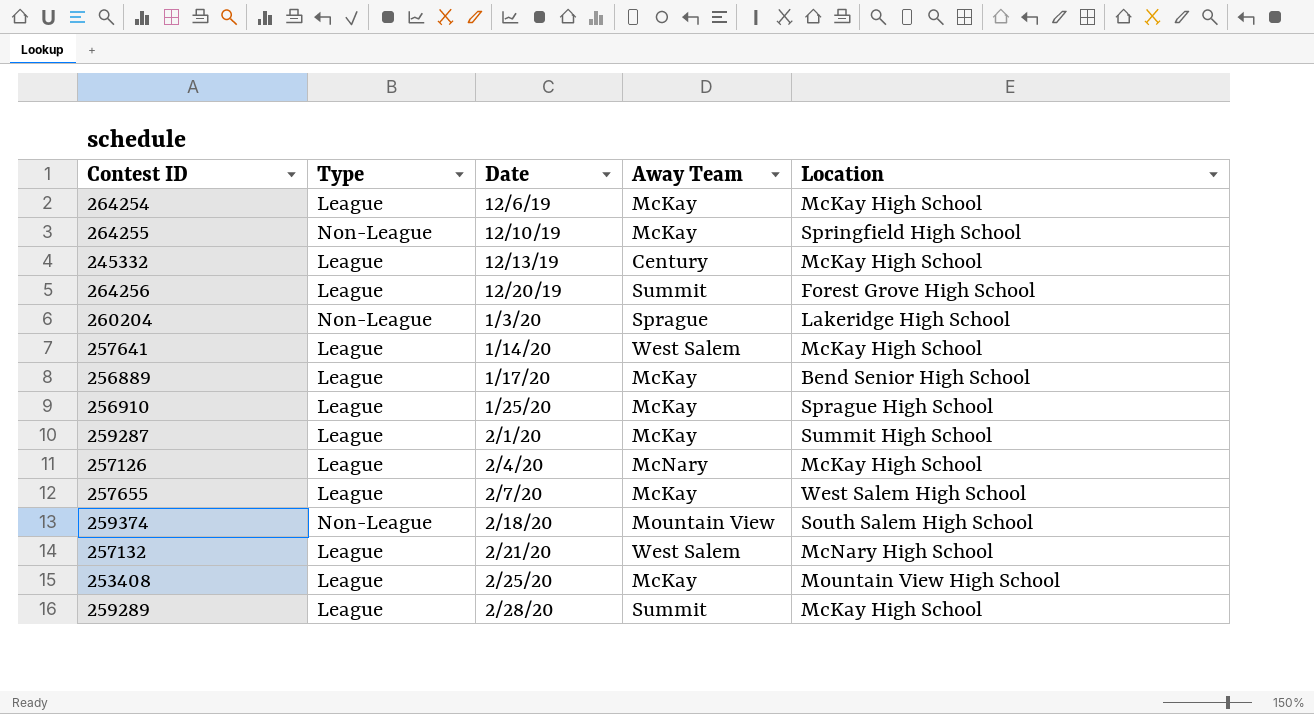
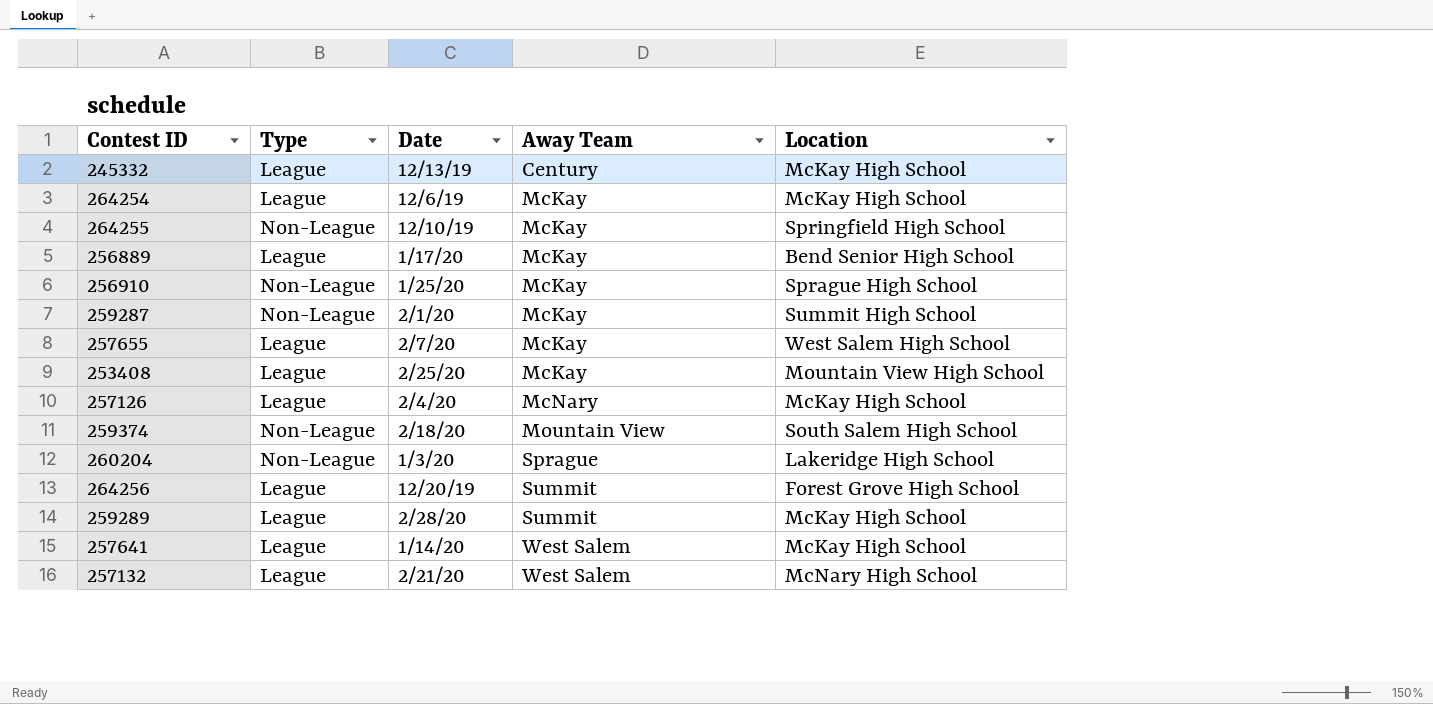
row order: Date ascending -> Away Team ascending
256910 | Type: League -> Non-League
259287 | Type: League -> Non-League

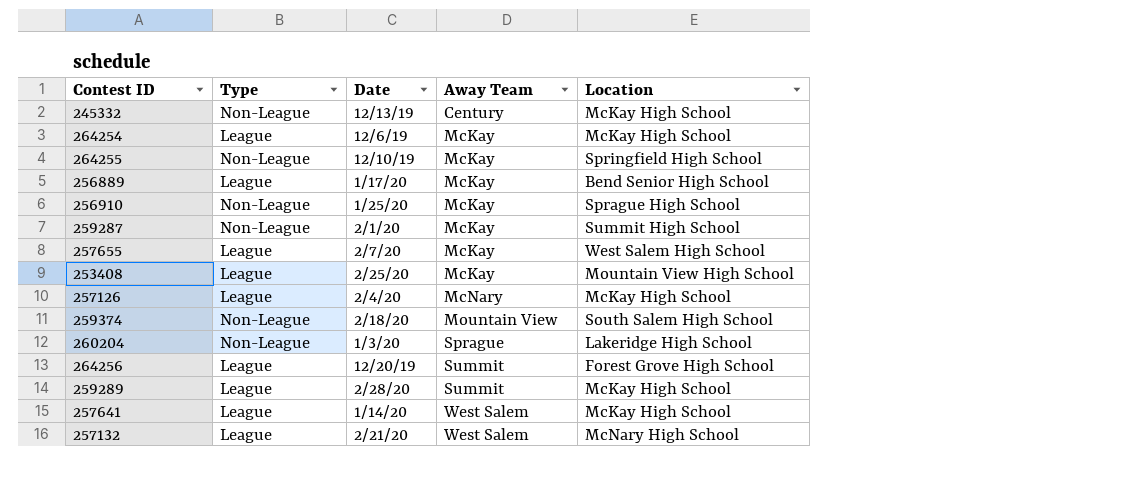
245332 | Type: League -> Non-League

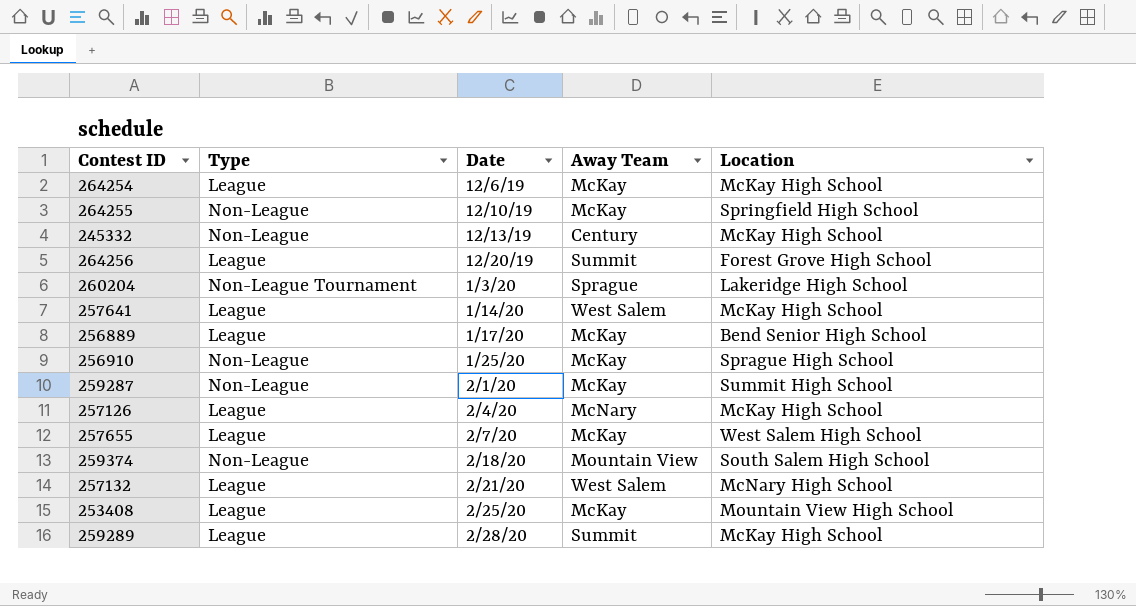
row order: Away Team ascending -> Date ascending
260204 | Type: Non-League -> Non-League Tournament

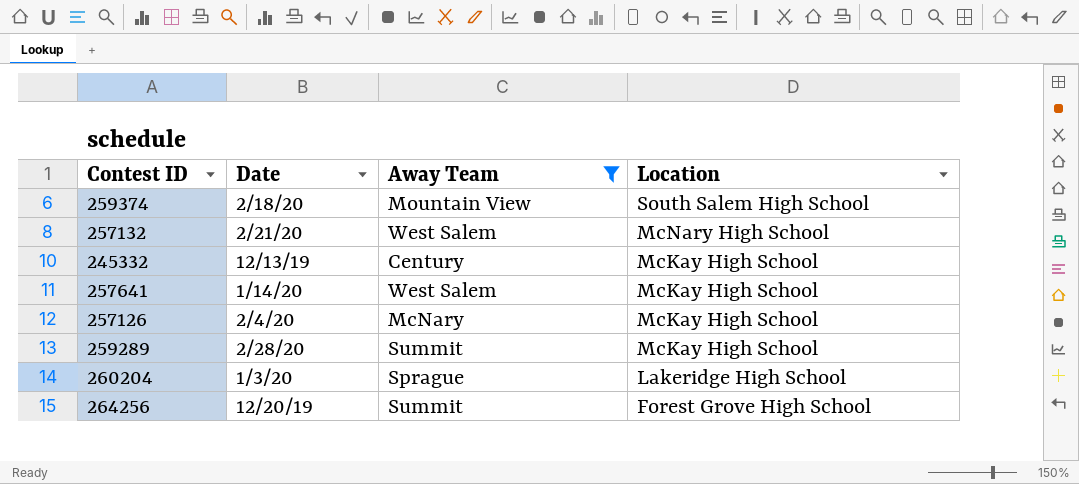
filter: none -> Away Team != McKay
row order: Date ascending -> Location descending
column Type | position: 2 -> none

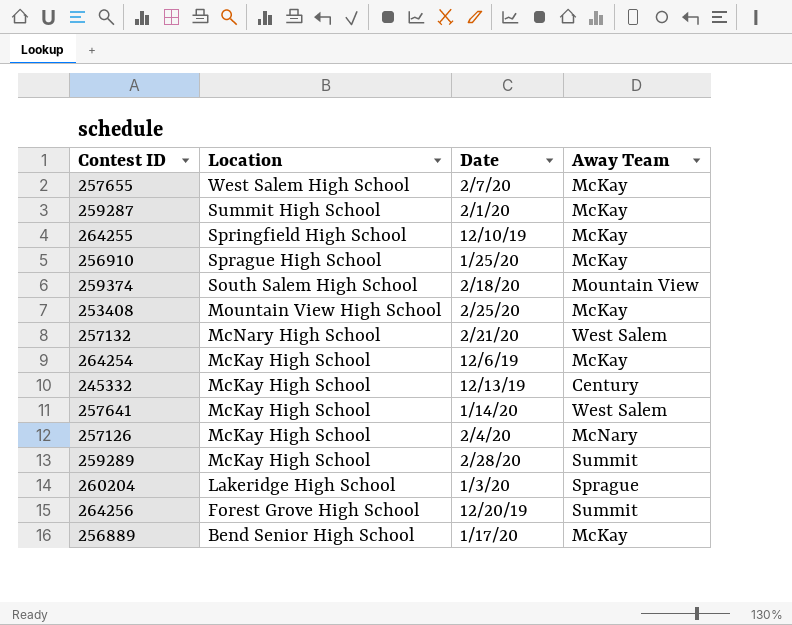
filter: Away Team != McKay -> none
column Location | position: 4 -> 2

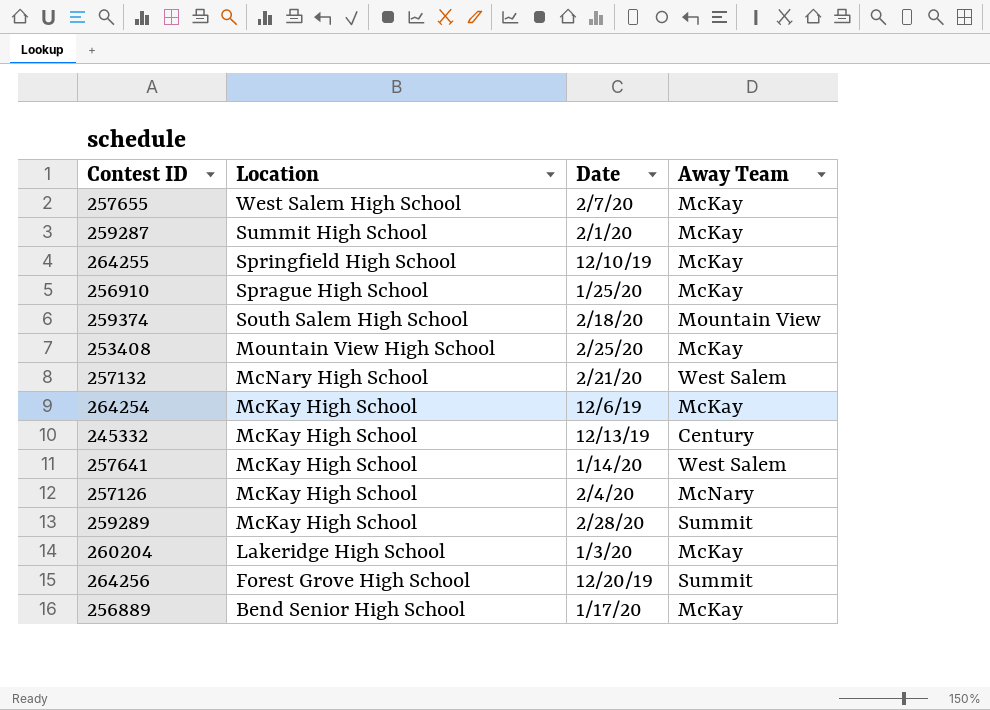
260204 | Away Team: Sprague -> McKay

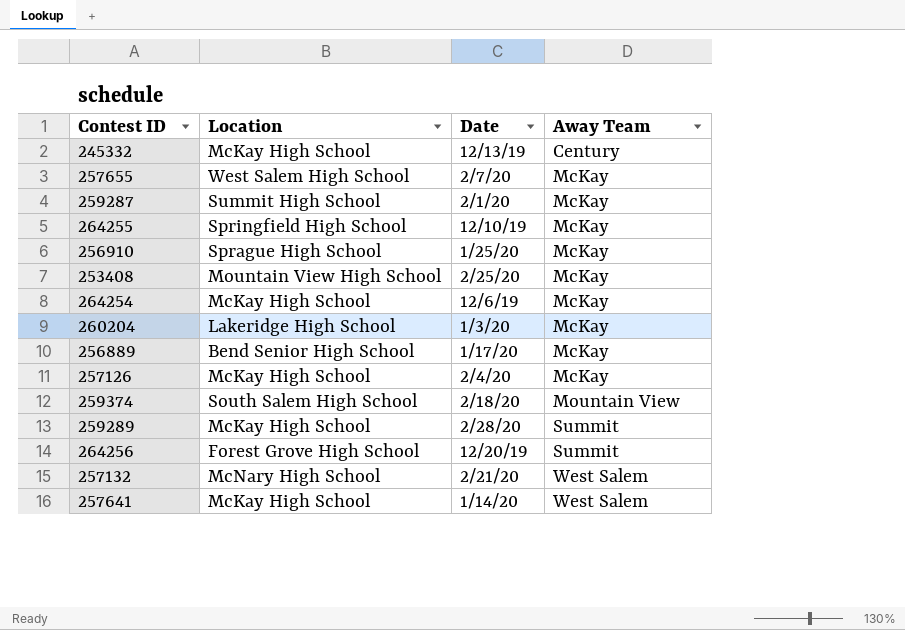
row order: Location descending -> Away Team ascending
257126 | Away Team: McNary -> McKay

